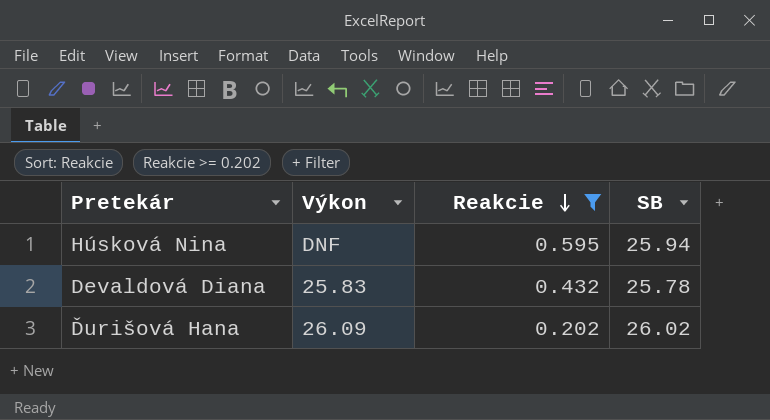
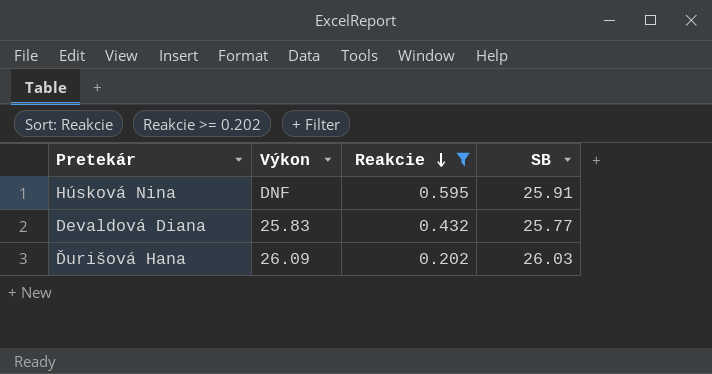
Húsková Nina | SB: 25.94 -> 25.91
Devaldová Diana | SB: 25.78 -> 25.77
Ďurišová Hana | SB: 26.02 -> 26.03

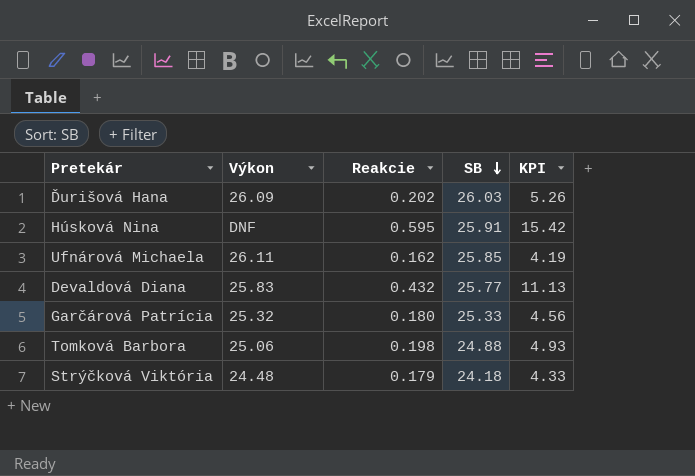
filter: Reakcie >= 0.202 -> none
row order: Reakcie descending -> SB descending
column KPI | formula: none -> [Reakcie] * [SB]

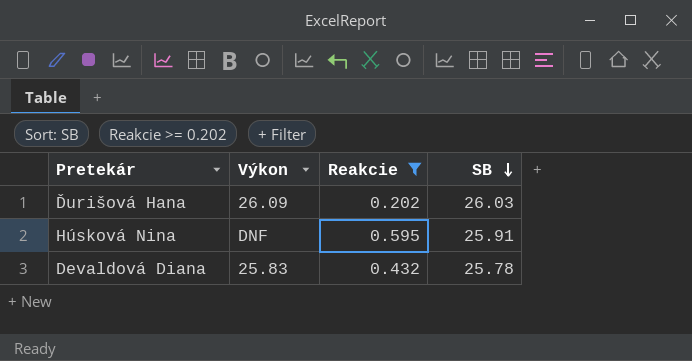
filter: none -> Reakcie >= 0.202
column KPI | formula: [Reakcie] * [SB] -> none
Devaldová Diana | SB: 25.77 -> 25.78

